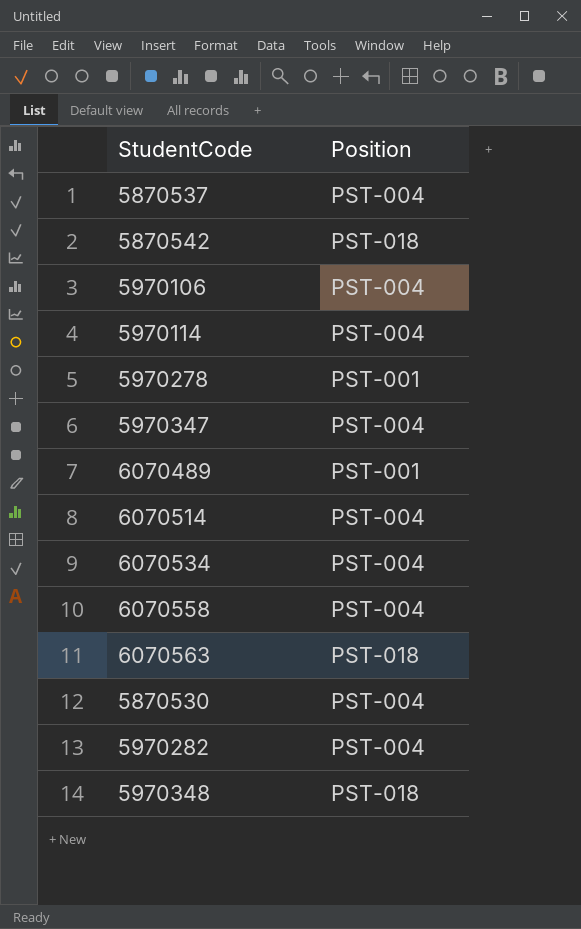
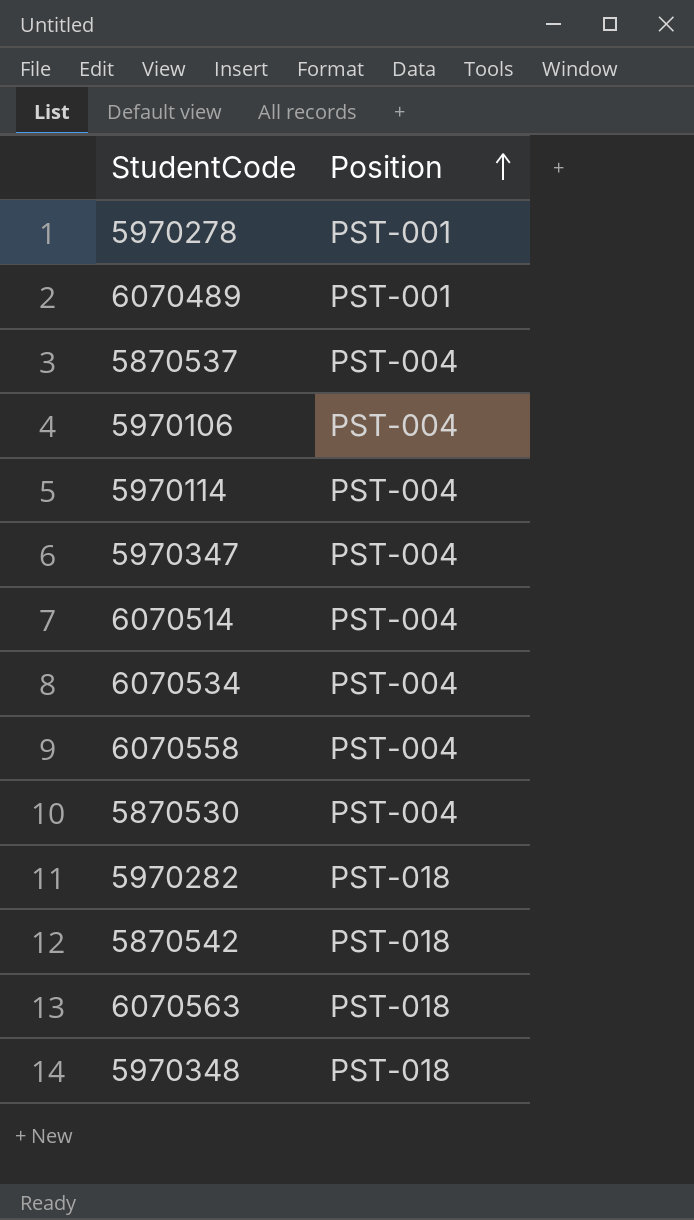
row order: none -> Position ascending
5970282 | Position: PST-004 -> PST-018

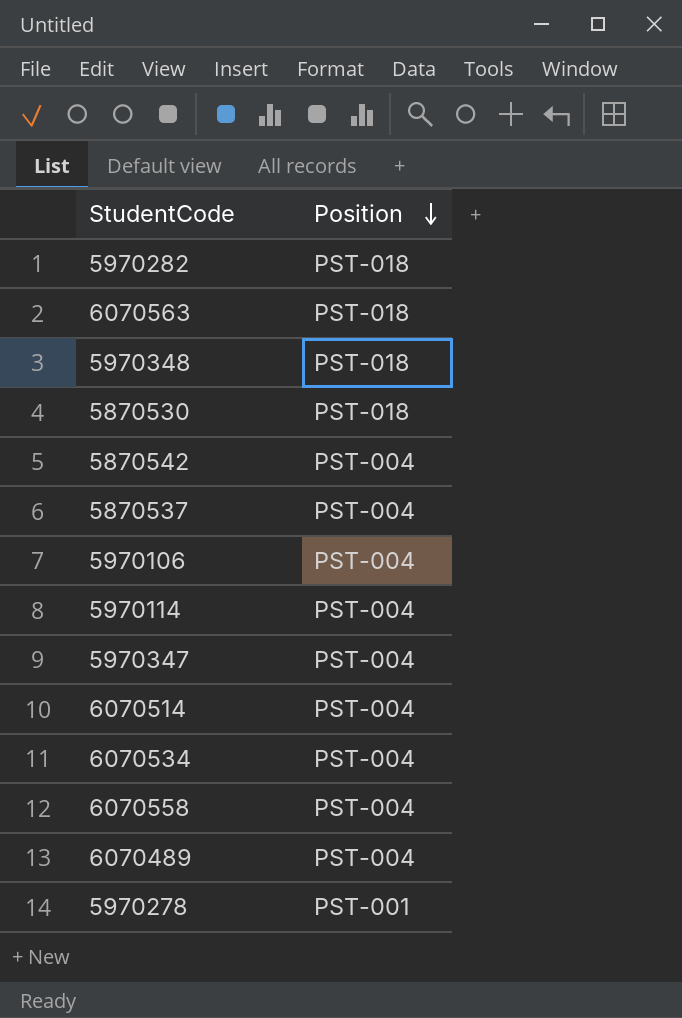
row order: Position ascending -> Position descending
5870530 | Position: PST-004 -> PST-018
5870542 | Position: PST-018 -> PST-004
6070489 | Position: PST-001 -> PST-004

